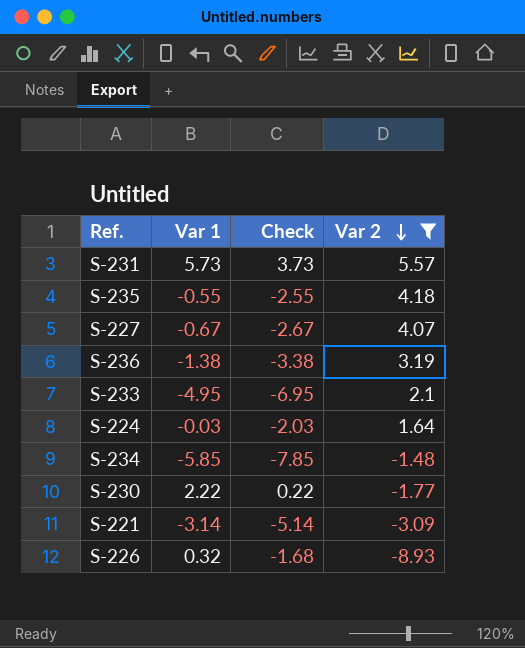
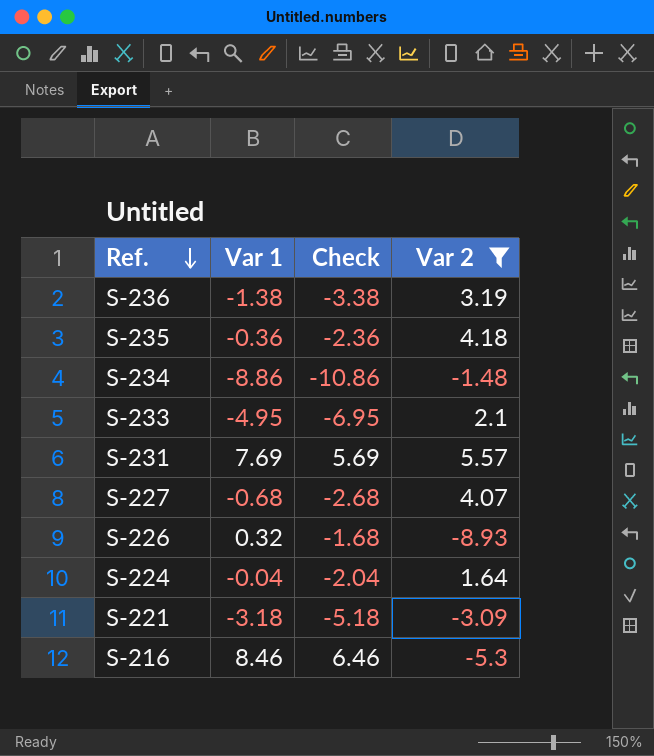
row order: Var 2 descending -> Ref. descending
row S-230: 2.22 | 0.22 | -1.77 -> none
S-235 | Var 1: -0.55 -> -0.36
S-235 | Check: -2.55 -> -2.36
S-234 | Var 1: -5.85 -> -8.86
S-234 | Check: -7.85 -> -10.86
S-231 | Var 1: 5.73 -> 7.69
S-231 | Check: 3.73 -> 5.69
S-227 | Var 1: -0.67 -> -0.68
S-227 | Check: -2.67 -> -2.68
S-224 | Var 1: -0.03 -> -0.04
S-224 | Check: -2.03 -> -2.04
S-221 | Var 1: -3.14 -> -3.18
S-221 | Check: -5.14 -> -5.18
row S-216: none -> 8.46 | 6.46 | -5.3

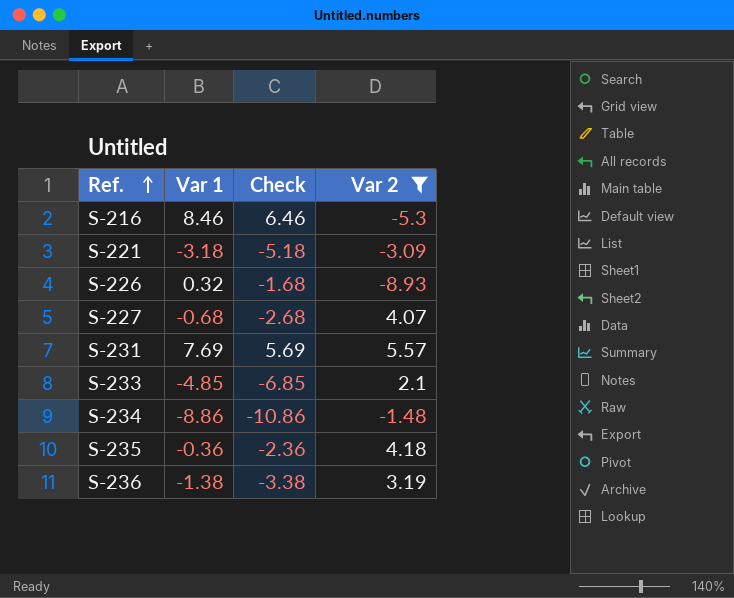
row order: Ref. descending -> Ref. ascending
row S-224: -0.04 | -2.04 | 1.64 -> none
S-233 | Var 1: -4.95 -> -4.85
S-233 | Check: -6.95 -> -6.85

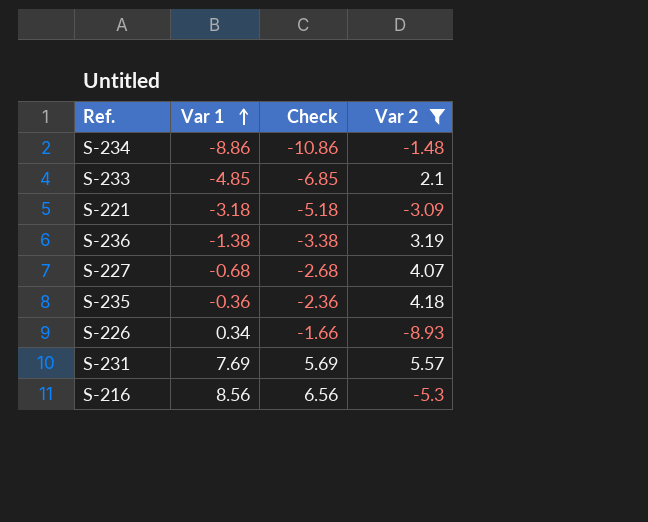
row order: Ref. ascending -> Var 1 ascending
S-226 | Var 1: 0.32 -> 0.34
S-226 | Check: -1.68 -> -1.66
S-216 | Var 1: 8.46 -> 8.56
S-216 | Check: 6.46 -> 6.56

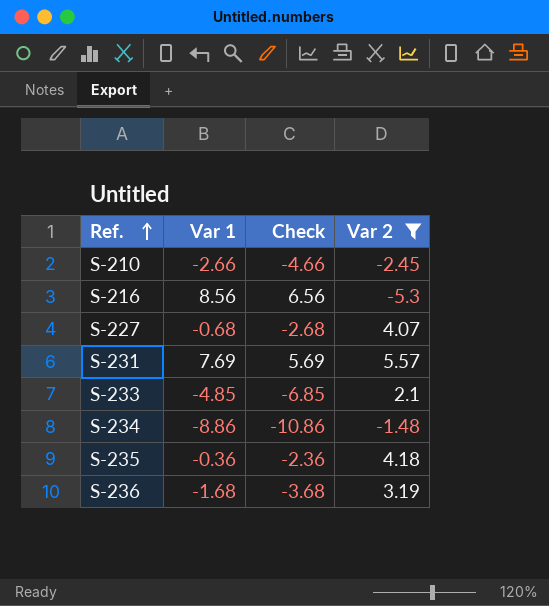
row order: Var 1 ascending -> Ref. ascending
row S-221: -3.18 | -5.18 | -3.09 -> none
row S-226: 0.34 | -1.66 | -8.93 -> none
row S-210: none -> -2.66 | -4.66 | -2.45
S-236 | Var 1: -1.38 -> -1.68
S-236 | Check: -3.38 -> -3.68

